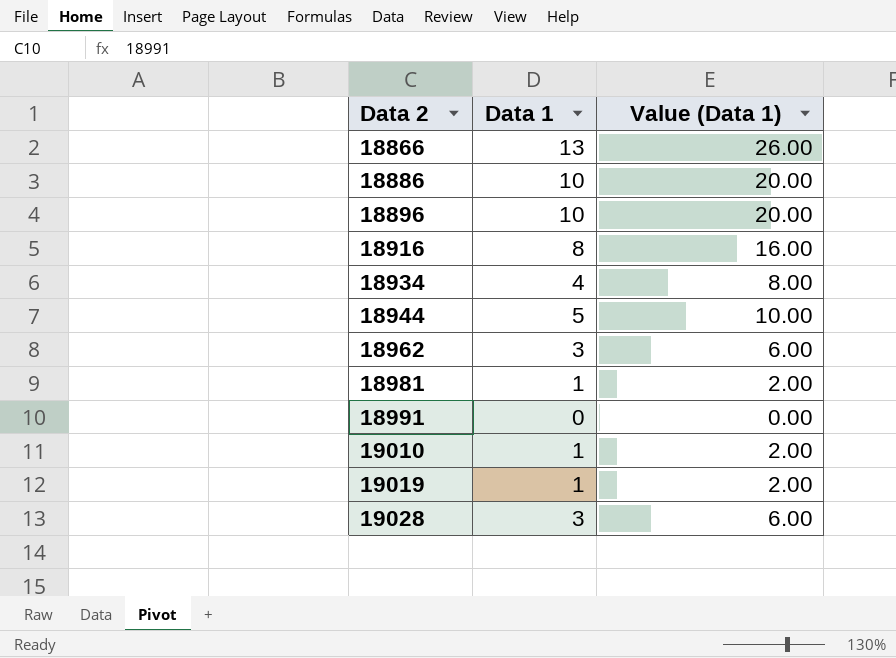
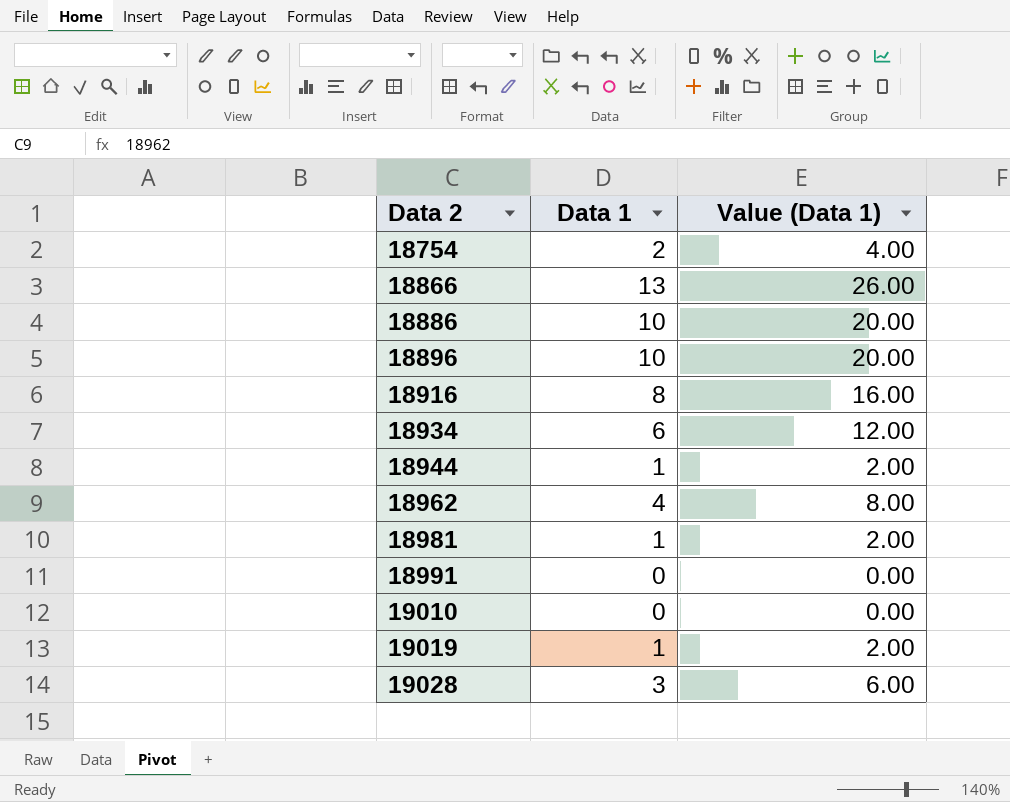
row 18754: none -> 2 | 4.00
18934 | Data 1: 4 -> 6
18934 | Value (Data 1): 8.00 -> 12.00
18944 | Data 1: 5 -> 1
18944 | Value (Data 1): 10.00 -> 2.00
18962 | Data 1: 3 -> 4
18962 | Value (Data 1): 6.00 -> 8.00
19010 | Data 1: 1 -> 0
19010 | Value (Data 1): 2.00 -> 0.00

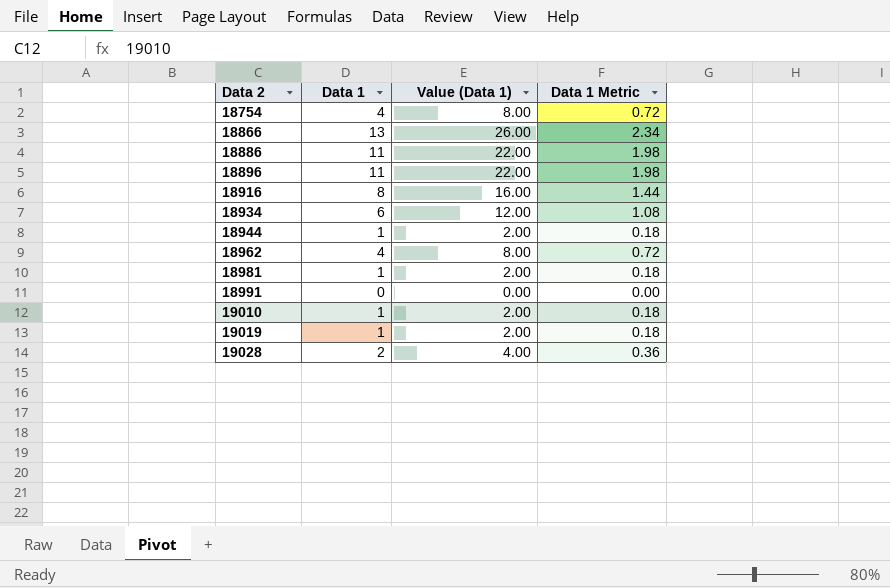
column Data 1 Metric | formula: none -> [Data 1] * 0.18
18754 | Data 1: 2 -> 4
18754 | Value (Data 1): 4.00 -> 8.00
18886 | Data 1: 10 -> 11
18886 | Value (Data 1): 20.00 -> 22.00
18896 | Data 1: 10 -> 11
18896 | Value (Data 1): 20.00 -> 22.00
19010 | Data 1: 0 -> 1
19010 | Value (Data 1): 0.00 -> 2.00
19028 | Data 1: 3 -> 2
19028 | Value (Data 1): 6.00 -> 4.00

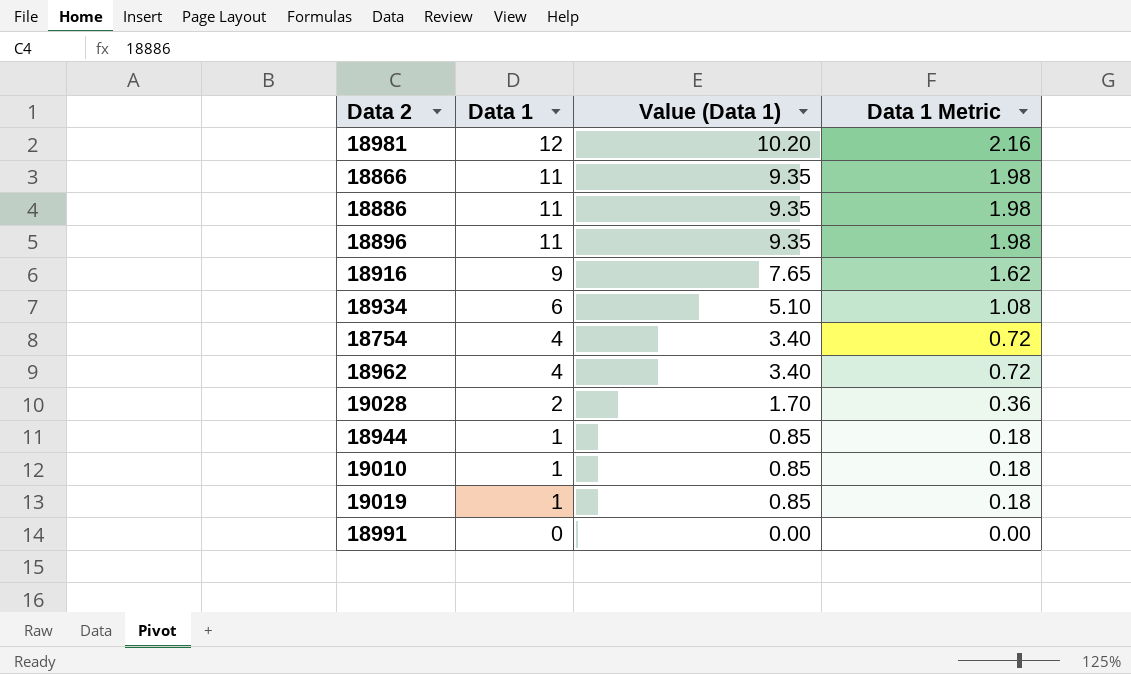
row order: Data 2 ascending -> Data 1 descending
column Value (Data 1) | formula: [Data 1] * 2 -> [Data 1] * 0.85
18981 | Data 1: 1 -> 12
18981 | Data 1 Metric: 0.18 -> 2.16
18866 | Data 1: 13 -> 11
18866 | Data 1 Metric: 2.34 -> 1.98
18916 | Data 1: 8 -> 9
18916 | Data 1 Metric: 1.44 -> 1.62

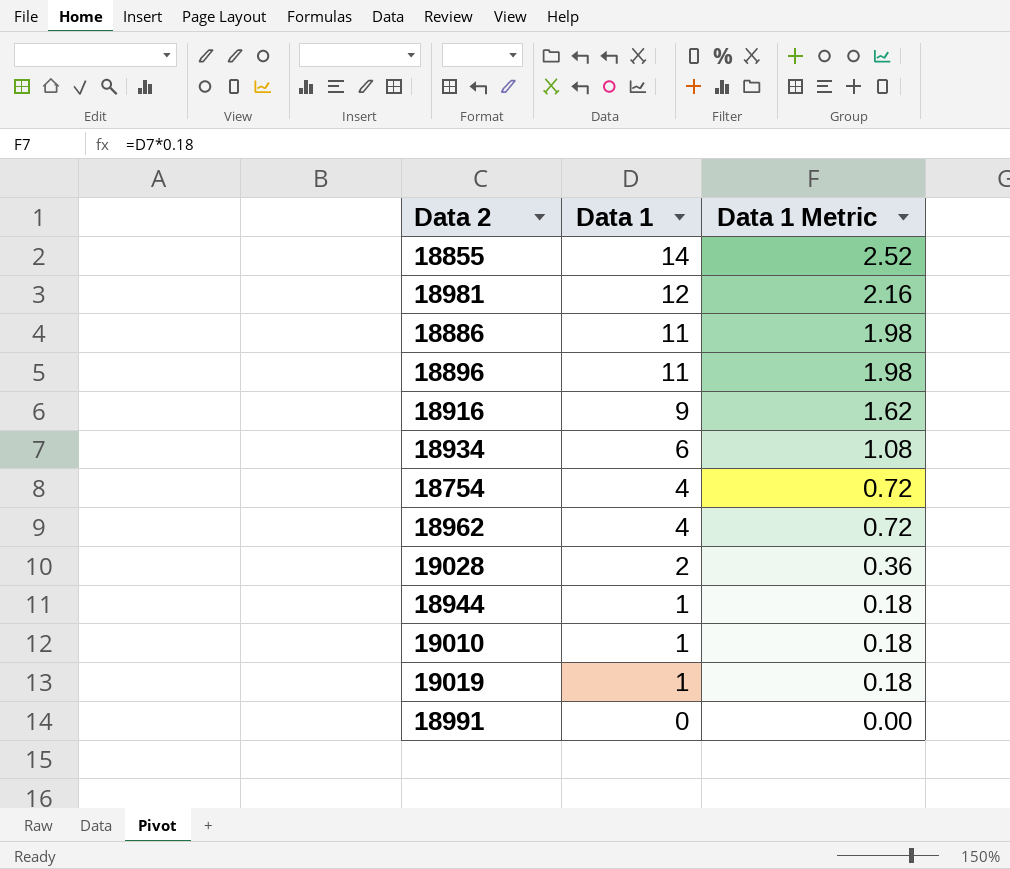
column Value (Data 1) | formula: [Data 1] * 0.85 -> none
row 18866: 11 | 9.35 | 1.98 -> none
row 18855: none -> 14 | 2.52

